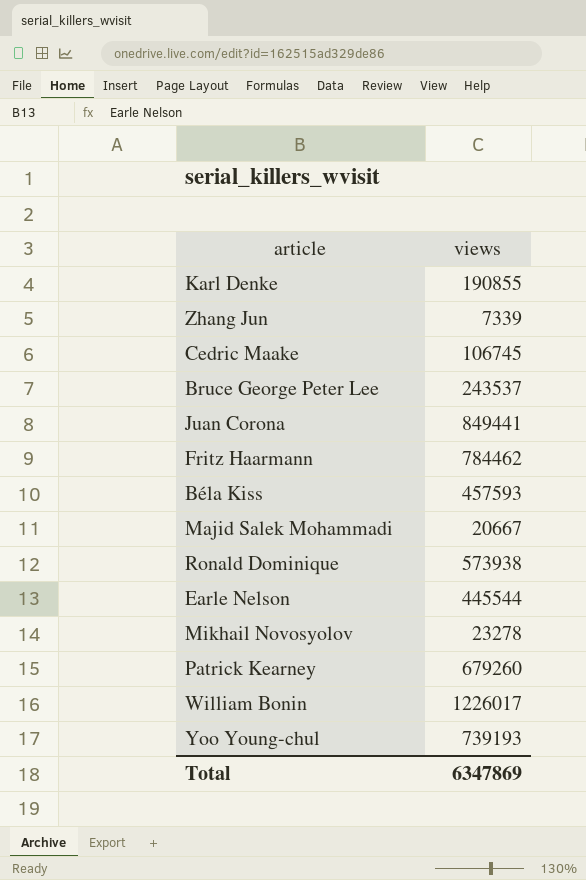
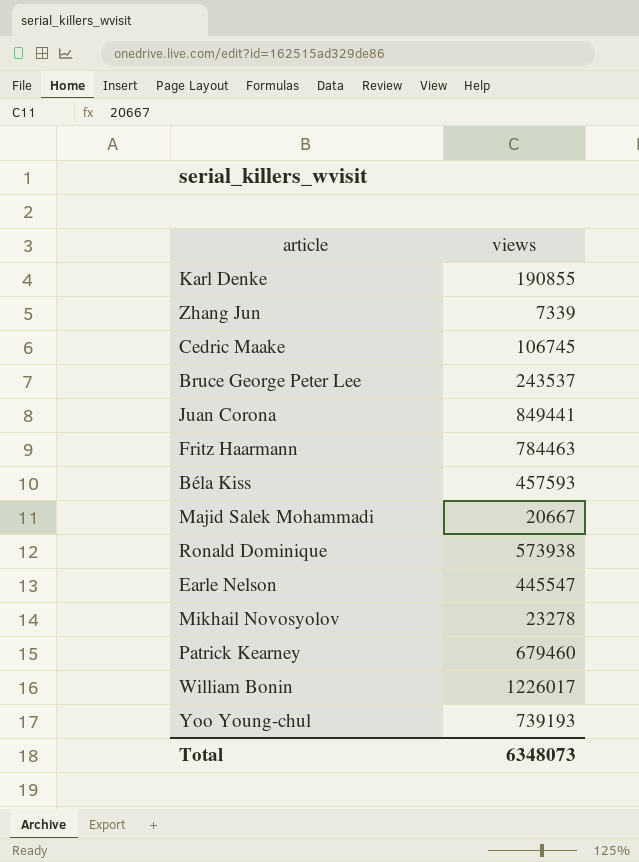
Fritz Haarmann | views: 784462 -> 784463
Earle Nelson | views: 445544 -> 445547
Patrick Kearney | views: 679260 -> 679460
Total | views: 6347869 -> 6348073

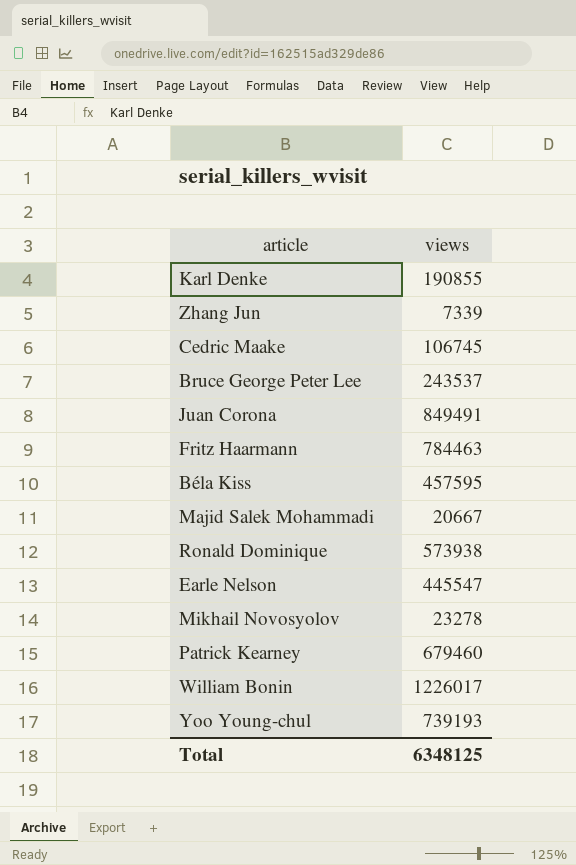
Juan Corona | views: 849441 -> 849491
Béla Kiss | views: 457593 -> 457595
Total | views: 6348073 -> 6348125

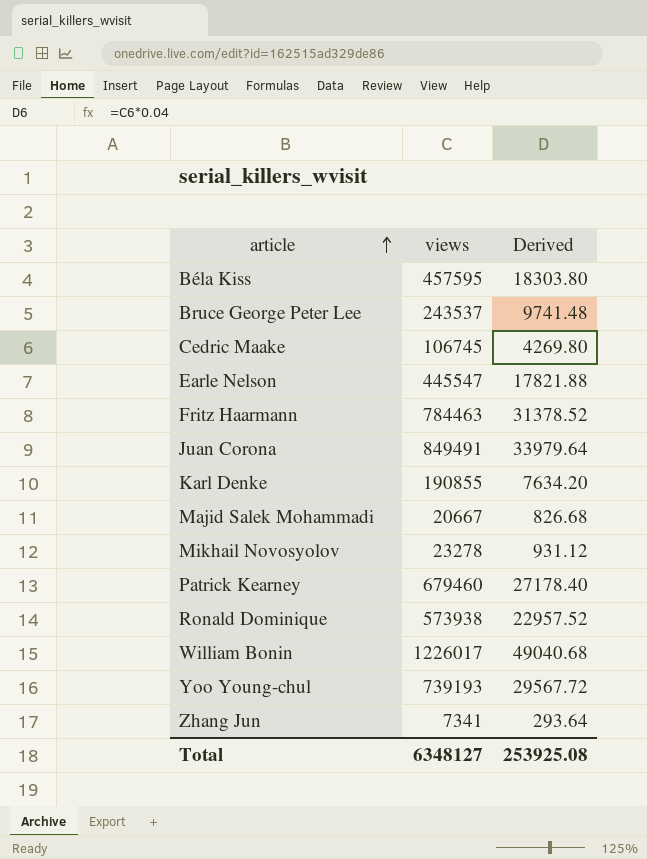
row order: none -> article ascending
column Derived | formula: none -> [views] * 0.04
Zhang Jun | views: 7339 -> 7341
Total | views: 6348125 -> 6348127

